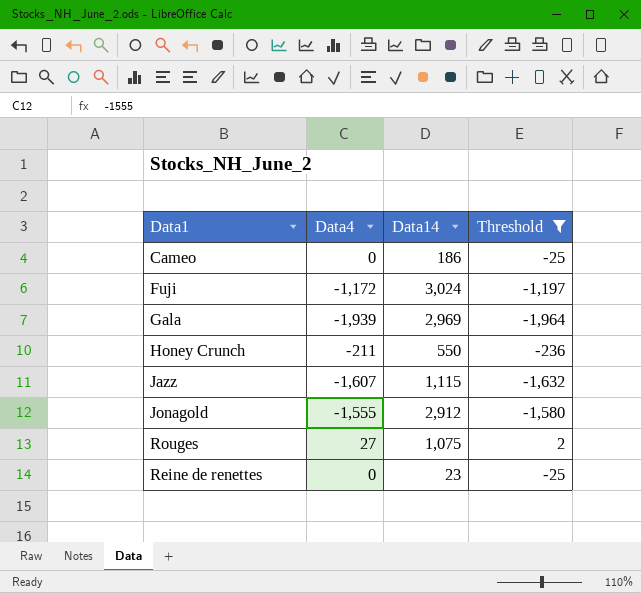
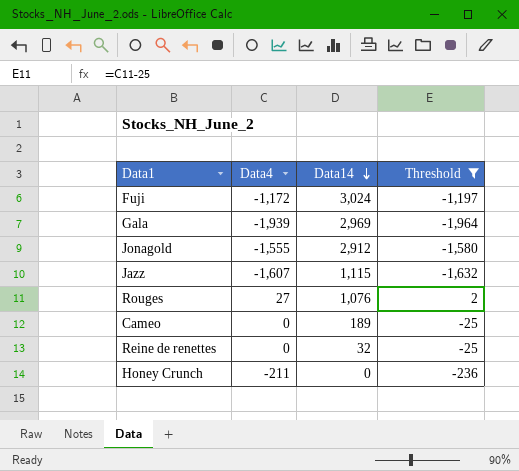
row order: none -> Data14 descending
Rouges | Data14: 1,075 -> 1,076
Cameo | Data14: 186 -> 189
Reine de renettes | Data14: 23 -> 32
Honey Crunch | Data14: 550 -> 0

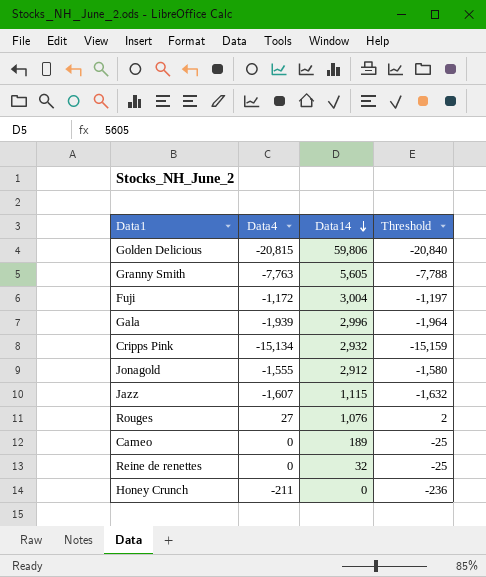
filter: Threshold >= -1,964 -> none
Fuji | Data14: 3,024 -> 3,004
Gala | Data14: 2,969 -> 2,996

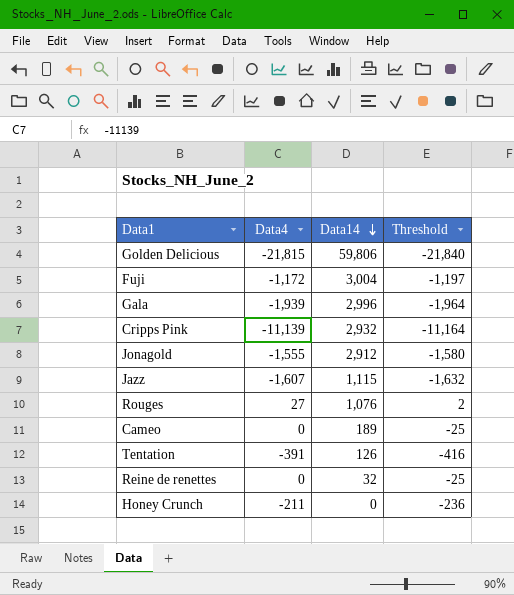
row Granny Smith: -7,763 | 5,605 | -7,788 -> none
Golden Delicious | Data4: -20,815 -> -21,815
Golden Delicious | Threshold: -20,840 -> -21,840
Cripps Pink | Data4: -15,134 -> -11,139
Cripps Pink | Threshold: -15,159 -> -11,164
row Tentation: none -> -391 | 126 | -416

